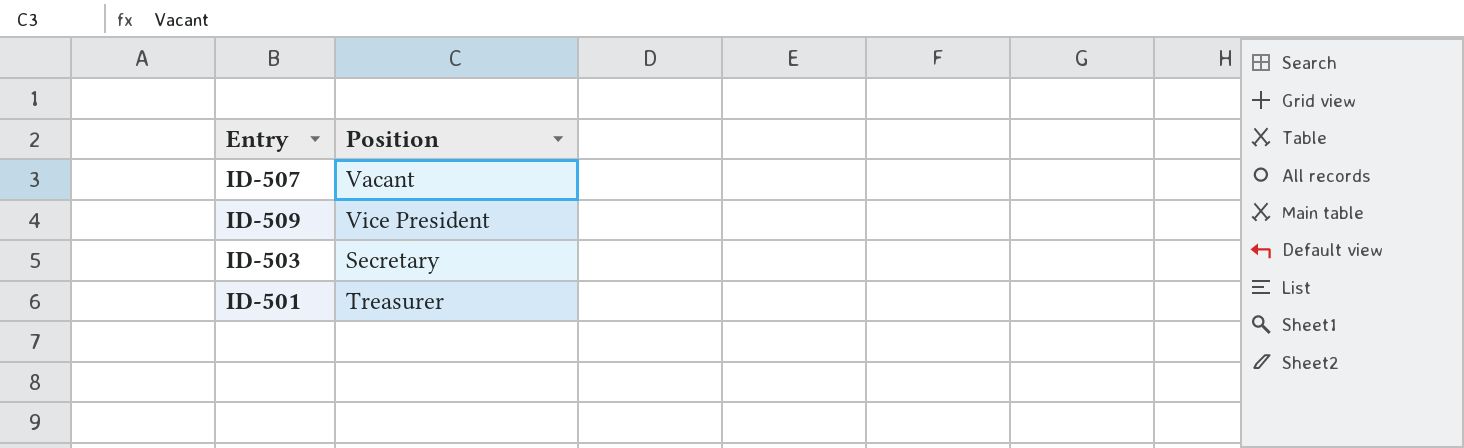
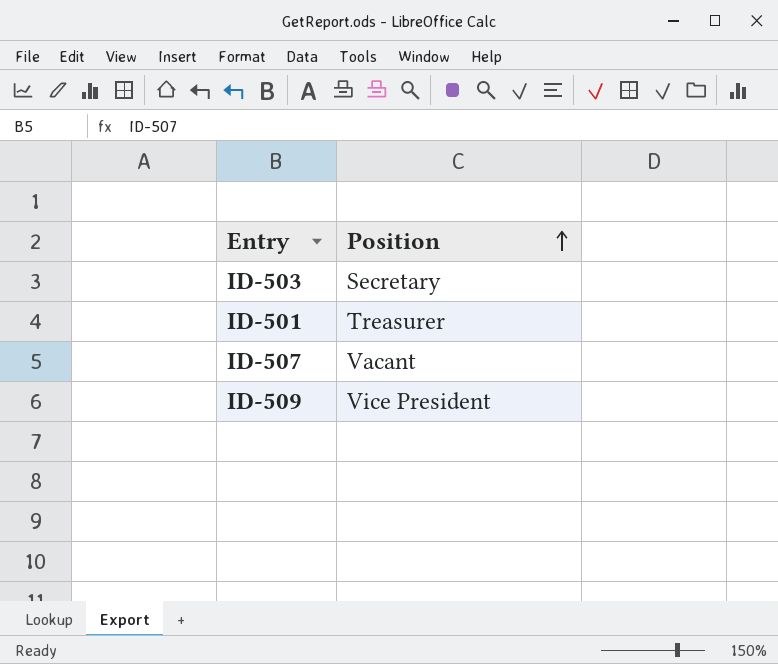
row order: none -> Position ascending

